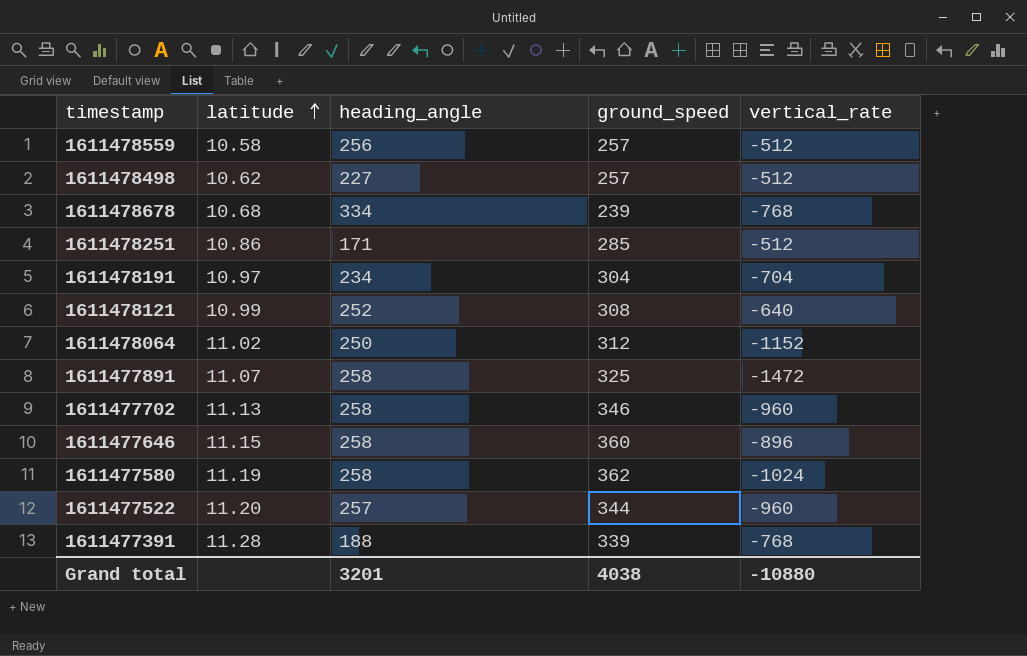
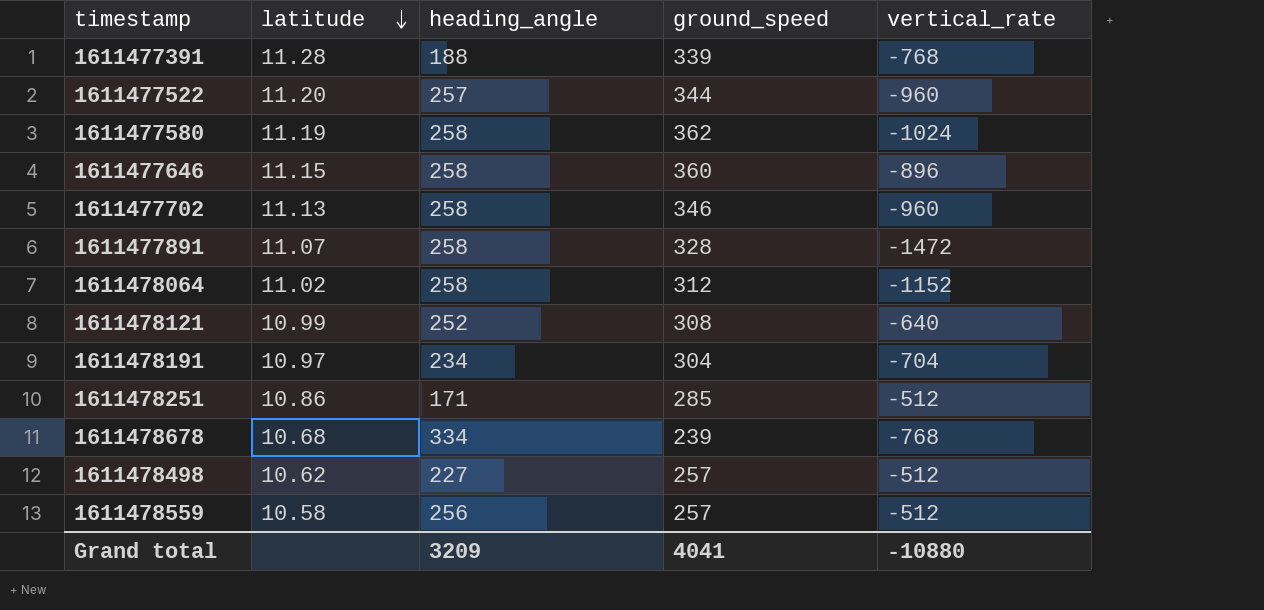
row order: latitude ascending -> latitude descending
1611477891 | ground_speed: 325 -> 328
1611478064 | heading_angle: 250 -> 258
Grand total | heading_angle: 3201 -> 3209
Grand total | ground_speed: 4038 -> 4041

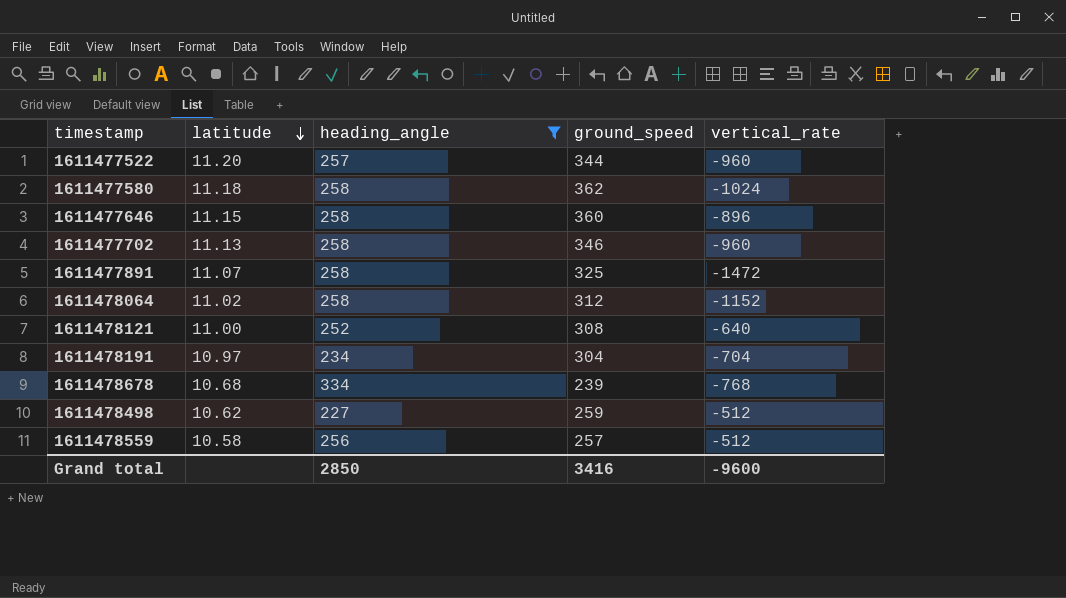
filter: none -> heading_angle >= 227
1611477580 | latitude: 11.19 -> 11.18
1611477891 | ground_speed: 328 -> 325
1611478121 | latitude: 10.99 -> 11.00
1611478498 | ground_speed: 257 -> 259
Grand total | heading_angle: 3209 -> 2850
Grand total | ground_speed: 4041 -> 3416
Grand total | vertical_rate: -10880 -> -9600

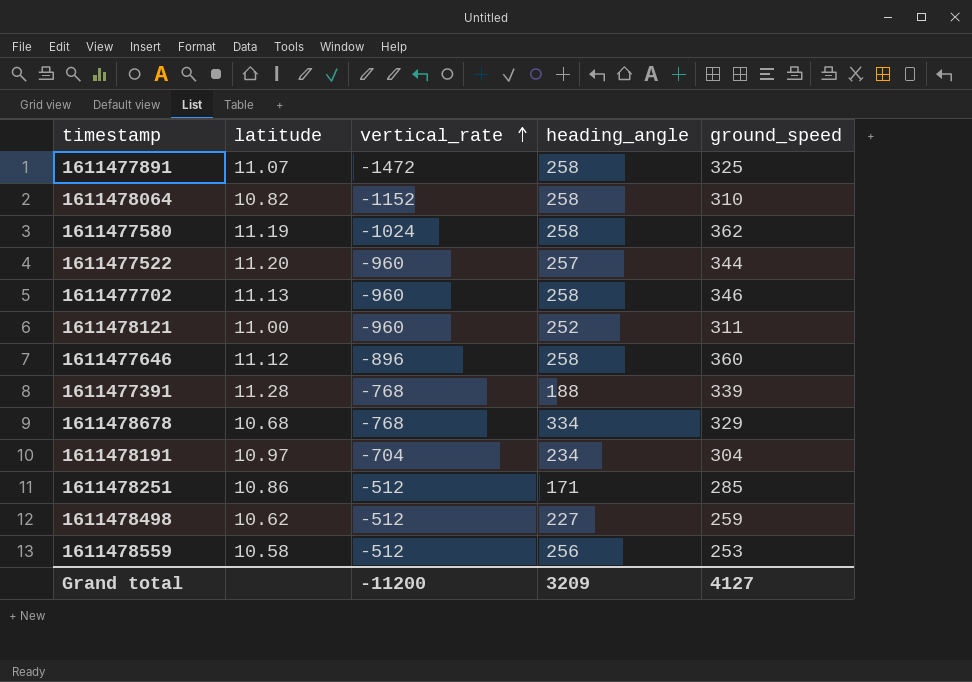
filter: heading_angle >= 227 -> none
row order: latitude descending -> vertical_rate ascending
column vertical_rate | position: 5 -> 3
1611478064 | latitude: 11.02 -> 10.82
1611478064 | ground_speed: 312 -> 310
1611477580 | latitude: 11.18 -> 11.19
1611478121 | vertical_rate: -640 -> -960
1611478121 | ground_speed: 308 -> 311
1611477646 | latitude: 11.15 -> 11.12
1611478678 | ground_speed: 239 -> 329
1611478559 | ground_speed: 257 -> 253
Grand total | vertical_rate: -9600 -> -11200
Grand total | heading_angle: 2850 -> 3209
Grand total | ground_speed: 3416 -> 4127

